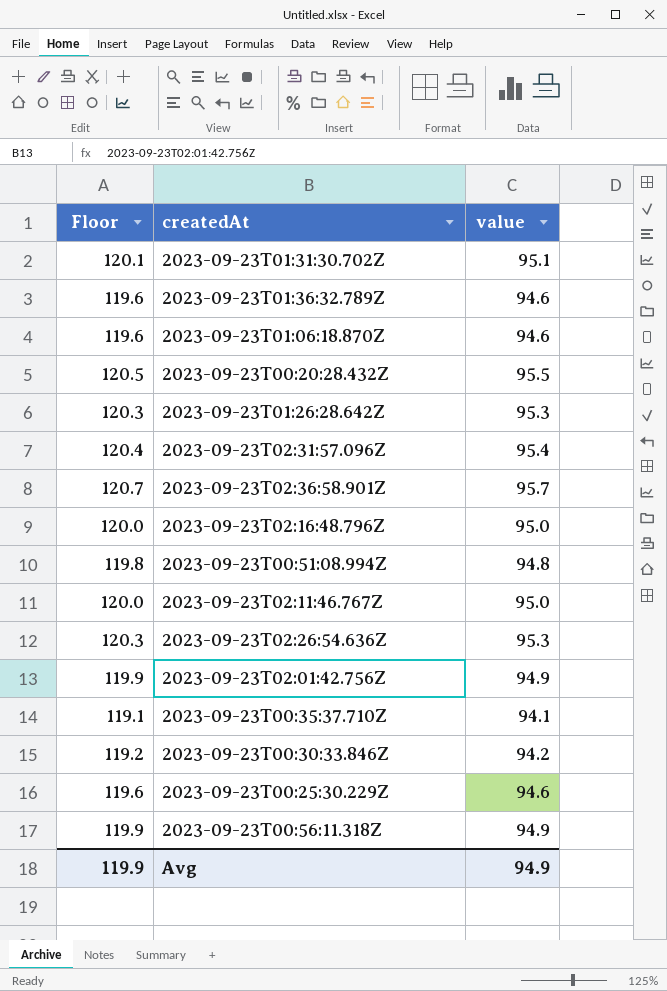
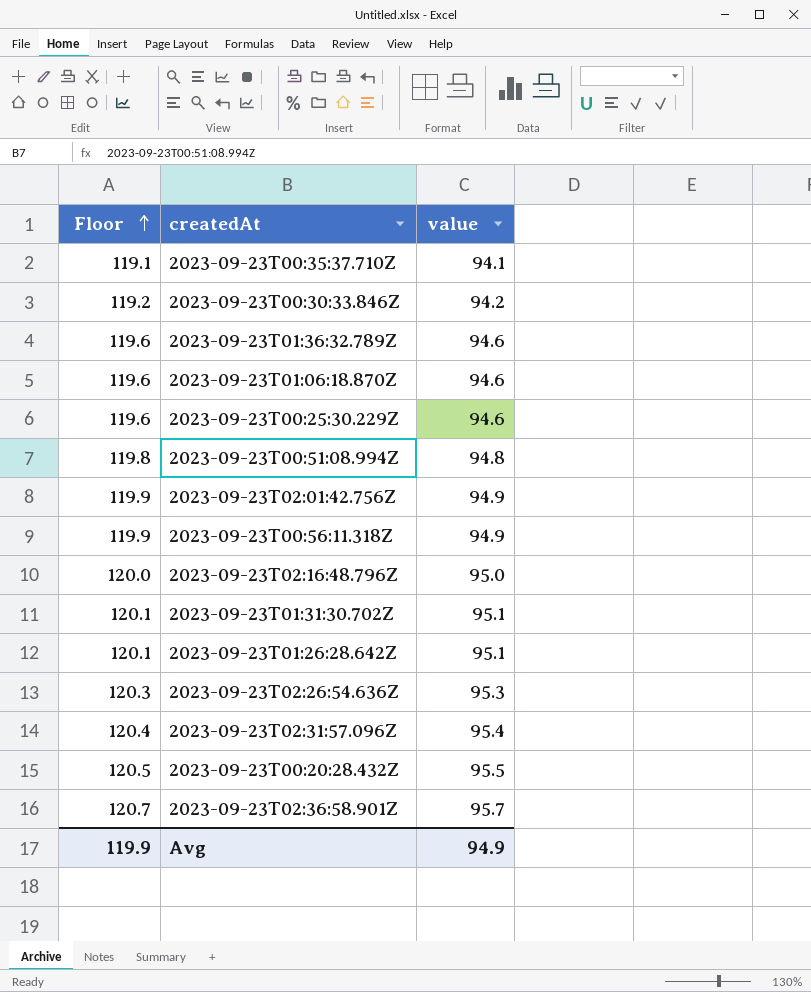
row order: none -> Floor ascending
row 2023-09-23T02:11:46.767Z: 120.0 | 95.0 -> none
2023-09-23T01:26:28.642Z | Floor: 120.3 -> 120.1
2023-09-23T01:26:28.642Z | value: 95.3 -> 95.1

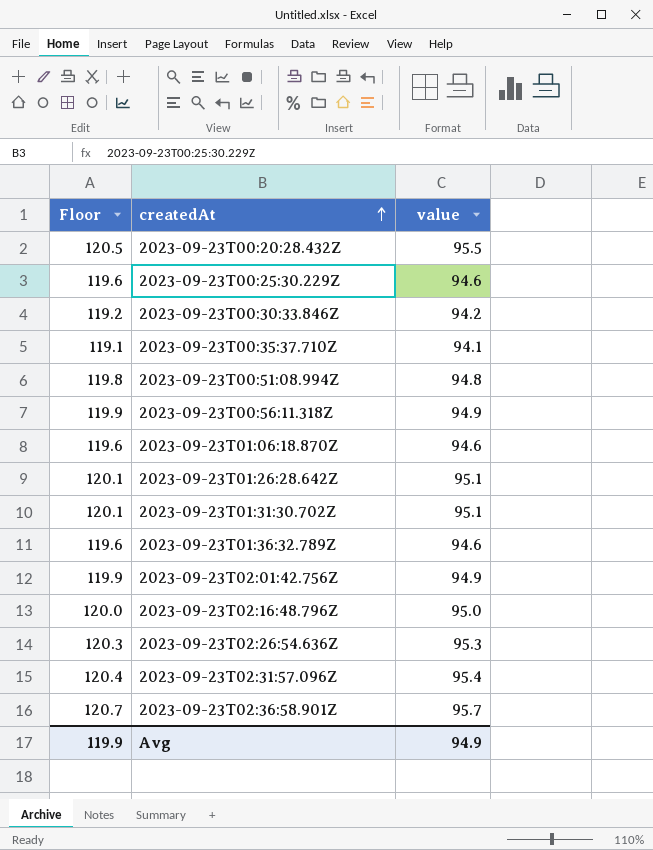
row order: Floor ascending -> createdAt ascending

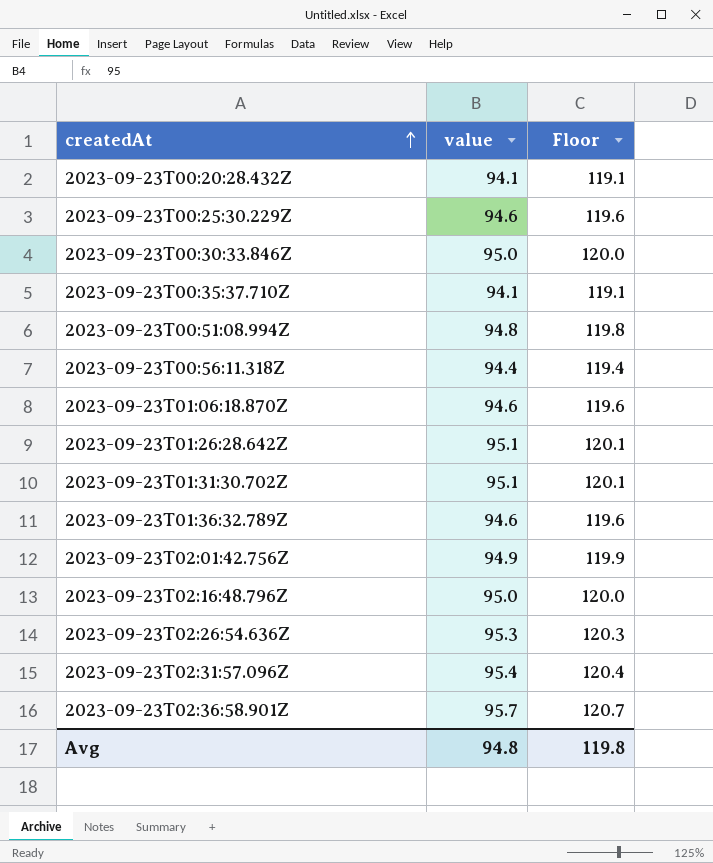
column Floor | position: 1 -> 3
2023-09-23T00:20:28.432Z | value: 95.5 -> 94.1
2023-09-23T00:20:28.432Z | Floor: 120.5 -> 119.1
2023-09-23T00:30:33.846Z | value: 94.2 -> 95.0
2023-09-23T00:30:33.846Z | Floor: 119.2 -> 120.0
2023-09-23T00:56:11.318Z | value: 94.9 -> 94.4
2023-09-23T00:56:11.318Z | Floor: 119.9 -> 119.4
Avg | value: 94.9 -> 94.8
Avg | Floor: 119.9 -> 119.8

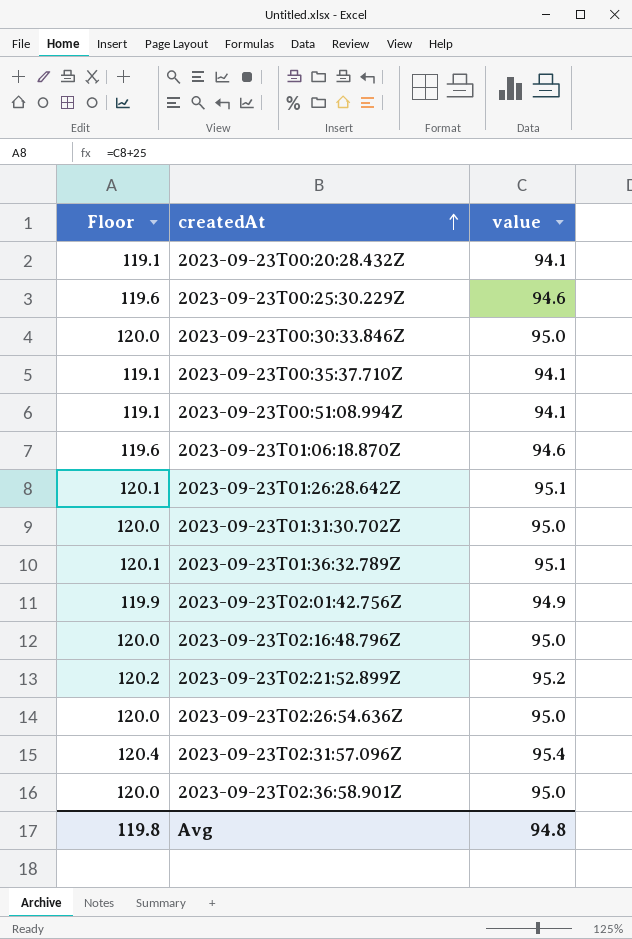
column Floor | position: 3 -> 1
row 2023-09-23T00:56:11.318Z: 94.4 | 119.4 -> none
2023-09-23T00:51:08.994Z | Floor: 119.8 -> 119.1
2023-09-23T00:51:08.994Z | value: 94.8 -> 94.1
2023-09-23T01:31:30.702Z | Floor: 120.1 -> 120.0
2023-09-23T01:31:30.702Z | value: 95.1 -> 95.0
2023-09-23T01:36:32.789Z | Floor: 119.6 -> 120.1
2023-09-23T01:36:32.789Z | value: 94.6 -> 95.1
row 2023-09-23T02:21:52.899Z: none -> 120.2 | 95.2
2023-09-23T02:26:54.636Z | Floor: 120.3 -> 120.0
2023-09-23T02:26:54.636Z | value: 95.3 -> 95.0
2023-09-23T02:36:58.901Z | Floor: 120.7 -> 120.0
2023-09-23T02:36:58.901Z | value: 95.7 -> 95.0

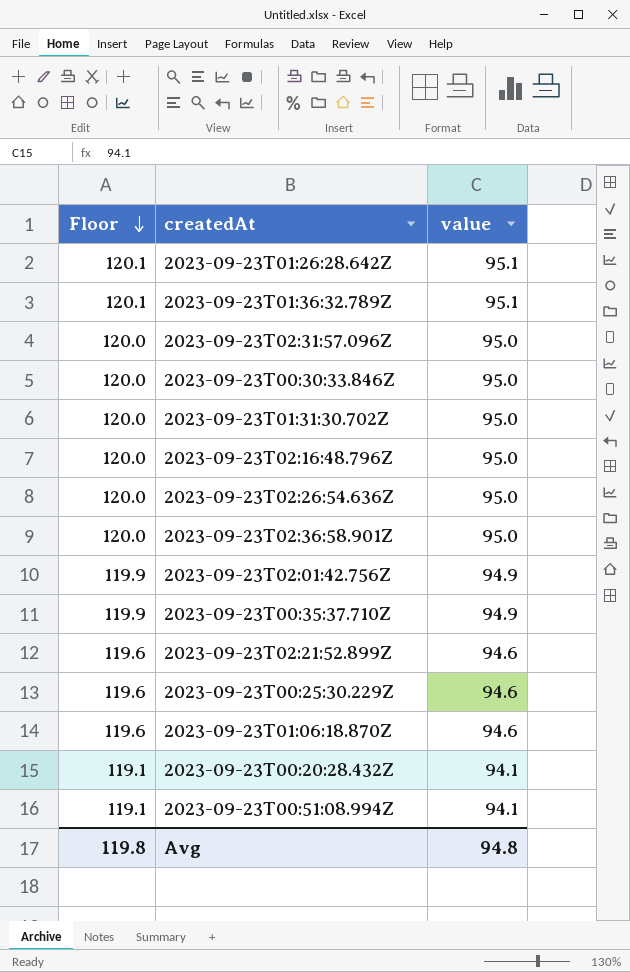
row order: createdAt ascending -> Floor descending
2023-09-23T02:31:57.096Z | Floor: 120.4 -> 120.0
2023-09-23T02:31:57.096Z | value: 95.4 -> 95.0
2023-09-23T00:35:37.710Z | Floor: 119.1 -> 119.9
2023-09-23T00:35:37.710Z | value: 94.1 -> 94.9
2023-09-23T02:21:52.899Z | Floor: 120.2 -> 119.6
2023-09-23T02:21:52.899Z | value: 95.2 -> 94.6

